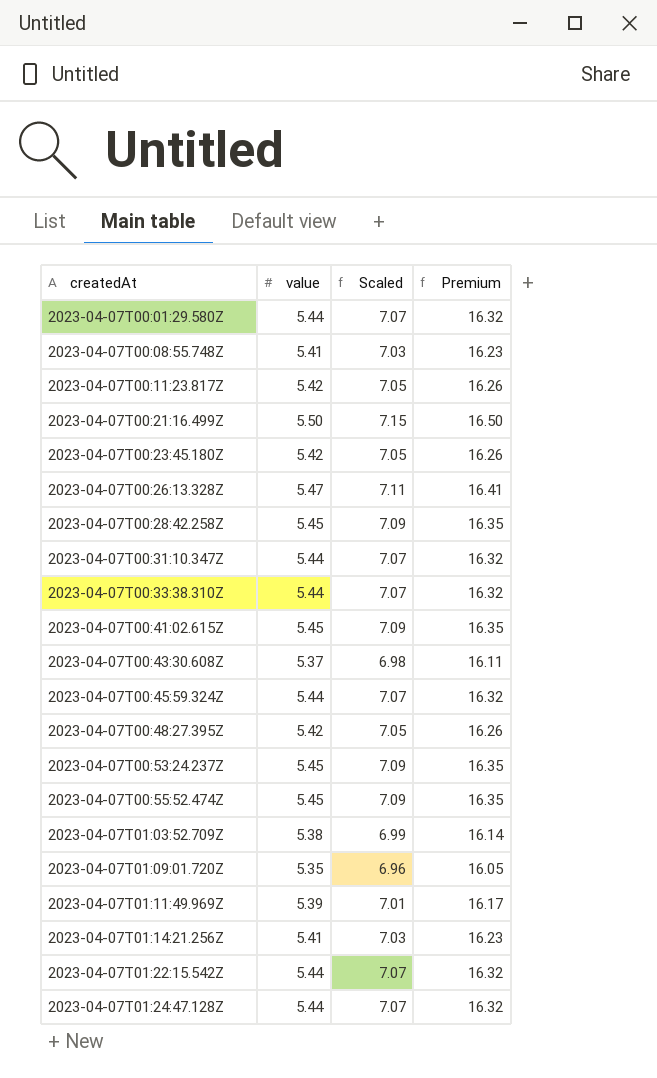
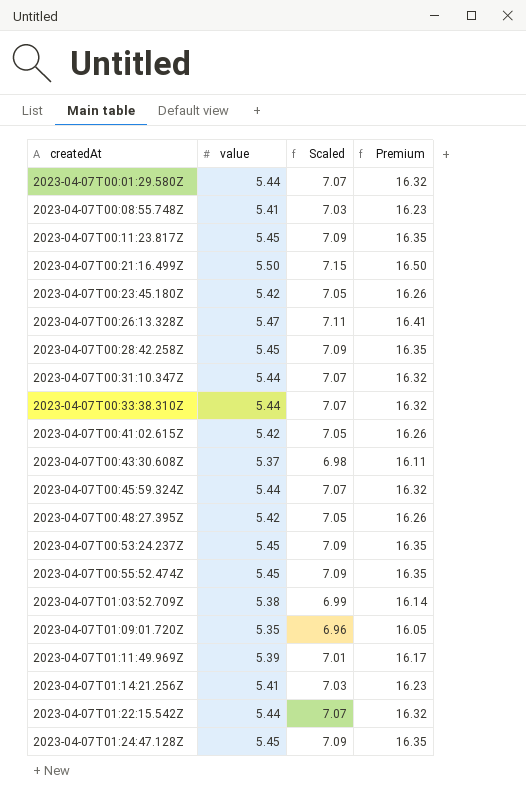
2023-04-07T00:11:23.817Z | value: 5.42 -> 5.45
2023-04-07T00:11:23.817Z | Scaled: 7.05 -> 7.09
2023-04-07T00:11:23.817Z | Premium: 16.26 -> 16.35
2023-04-07T00:41:02.615Z | value: 5.45 -> 5.42
2023-04-07T00:41:02.615Z | Scaled: 7.09 -> 7.05
2023-04-07T00:41:02.615Z | Premium: 16.35 -> 16.26
2023-04-07T01:24:47.128Z | value: 5.44 -> 5.45
2023-04-07T01:24:47.128Z | Scaled: 7.07 -> 7.09
2023-04-07T01:24:47.128Z | Premium: 16.32 -> 16.35

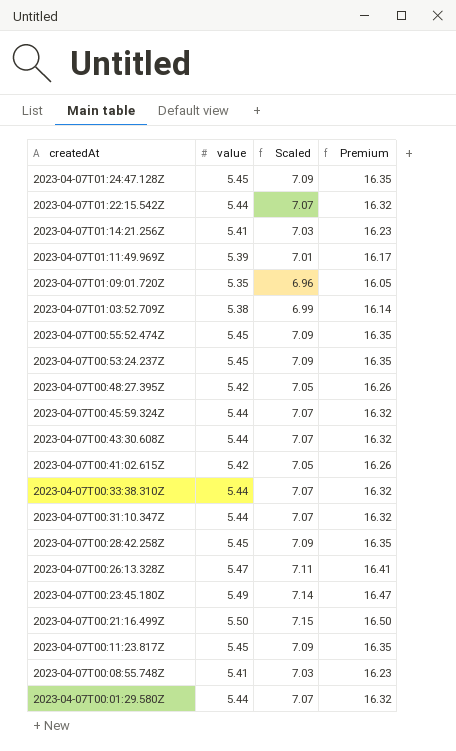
row order: createdAt ascending -> createdAt descending
2023-04-07T00:43:30.608Z | value: 5.37 -> 5.44
2023-04-07T00:43:30.608Z | Scaled: 6.98 -> 7.07
2023-04-07T00:43:30.608Z | Premium: 16.11 -> 16.32
2023-04-07T00:23:45.180Z | value: 5.42 -> 5.49
2023-04-07T00:23:45.180Z | Scaled: 7.05 -> 7.14
2023-04-07T00:23:45.180Z | Premium: 16.26 -> 16.47

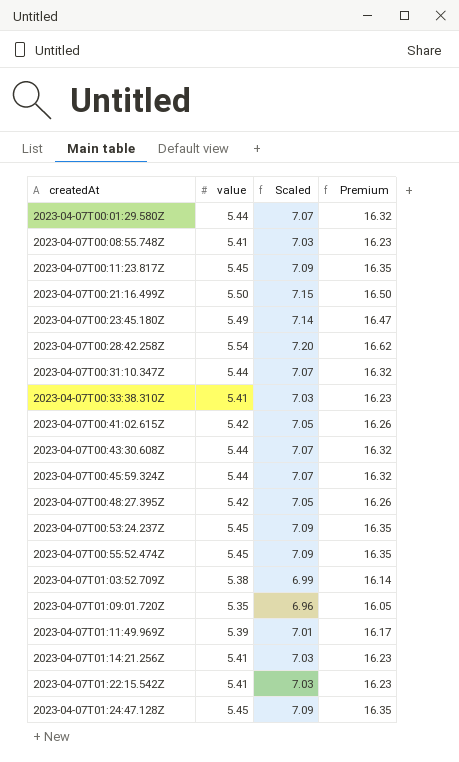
row order: createdAt descending -> createdAt ascending
row 2023-04-07T00:26:13.328Z: 5.47 | 7.11 | 16.41 -> none
2023-04-07T00:28:42.258Z | value: 5.45 -> 5.54
2023-04-07T00:28:42.258Z | Scaled: 7.09 -> 7.20
2023-04-07T00:28:42.258Z | Premium: 16.35 -> 16.62
2023-04-07T00:33:38.310Z | value: 5.44 -> 5.41
2023-04-07T00:33:38.310Z | Scaled: 7.07 -> 7.03
2023-04-07T00:33:38.310Z | Premium: 16.32 -> 16.23
2023-04-07T01:22:15.542Z | value: 5.44 -> 5.41
2023-04-07T01:22:15.542Z | Scaled: 7.07 -> 7.03
2023-04-07T01:22:15.542Z | Premium: 16.32 -> 16.23

